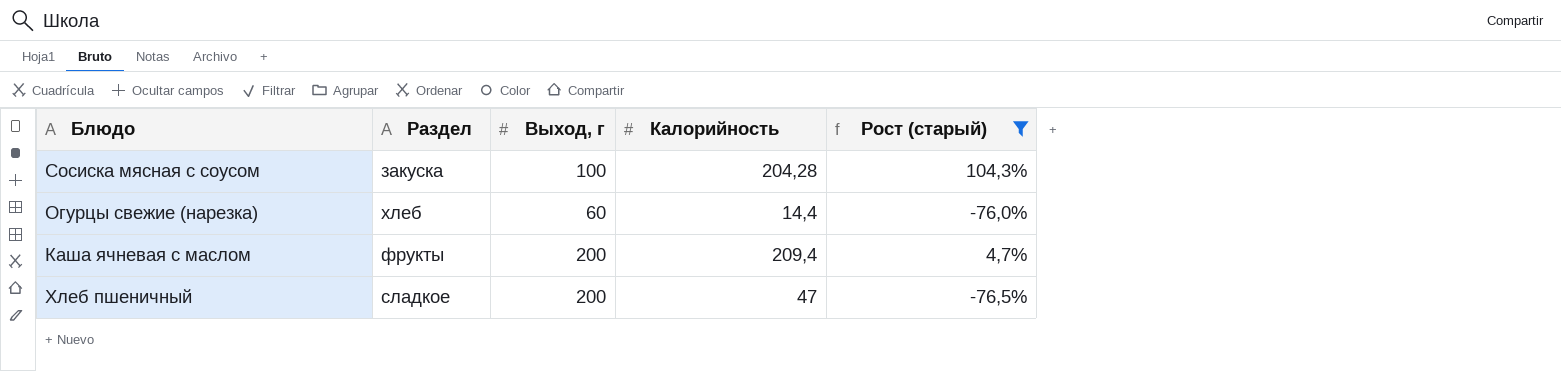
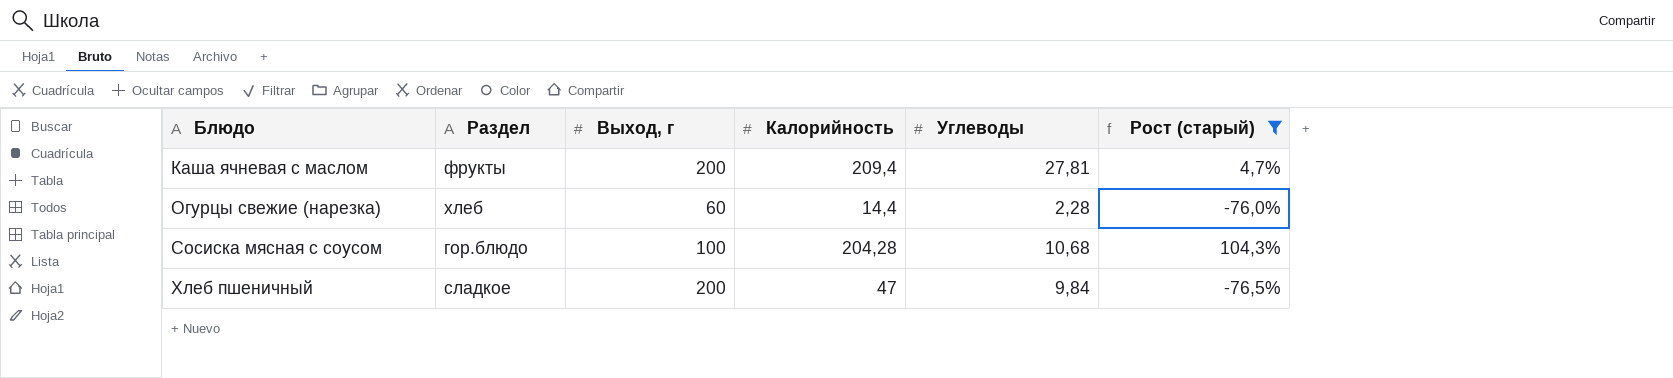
row order: none -> Блюдо ascending
column Углеводы | position: none -> 5
Сосиска мясная с соусом | Раздел: закуска -> гор.блюдо

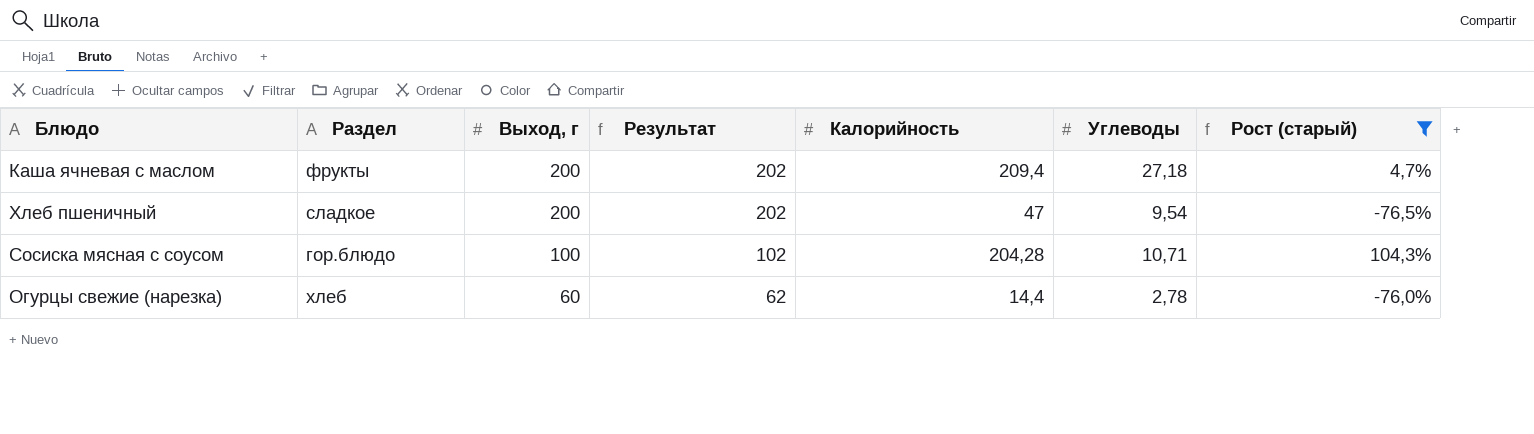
row order: Блюдо ascending -> Выход, г descending
column Результат | formula: none -> [Выход, г] + 2
Каша ячневая с маслом | Углеводы: 27,81 -> 27,18
Хлеб пшеничный | Углеводы: 9,84 -> 9,54
Сосиска мясная с соусом | Углеводы: 10,68 -> 10,71
Огурцы свежие (нарезка) | Углеводы: 2,28 -> 2,78

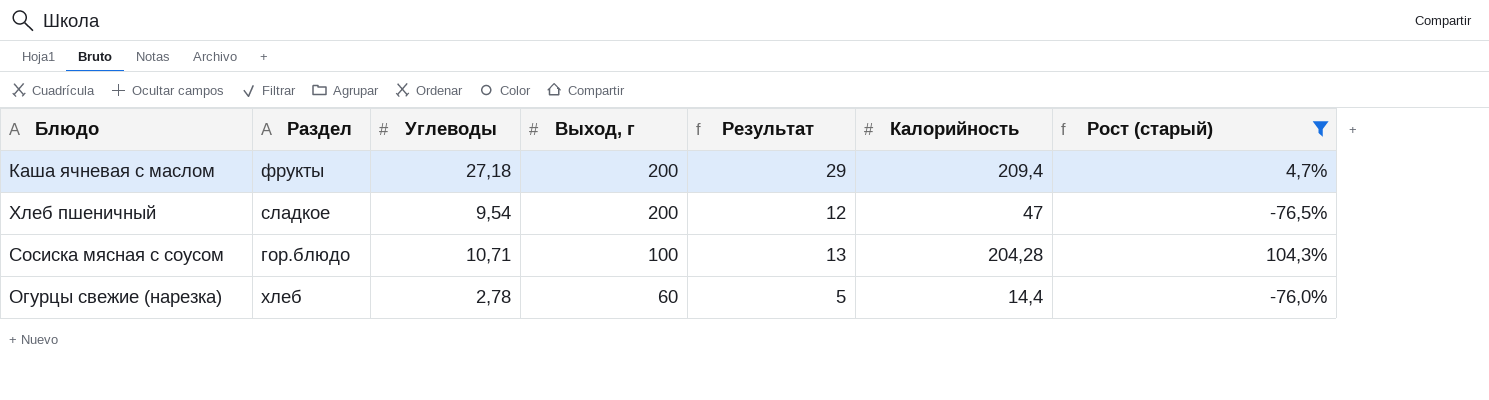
column Углеводы | position: 6 -> 3
column Результат | formula: [Выход, г] + 2 -> [Углеводы] + 2

